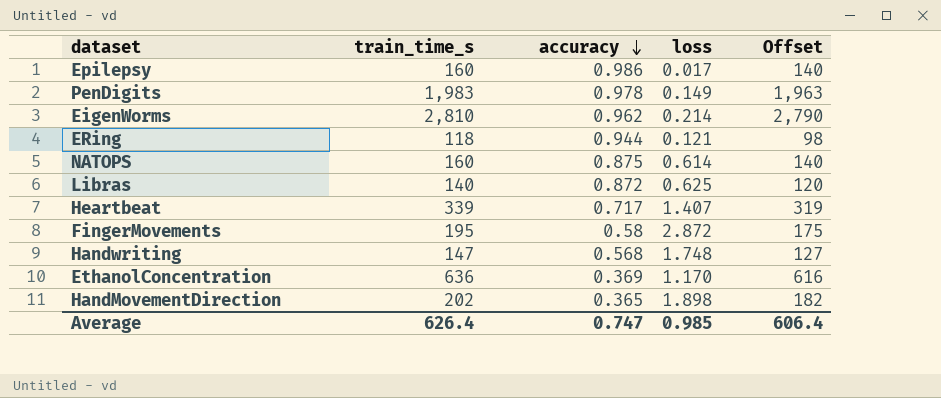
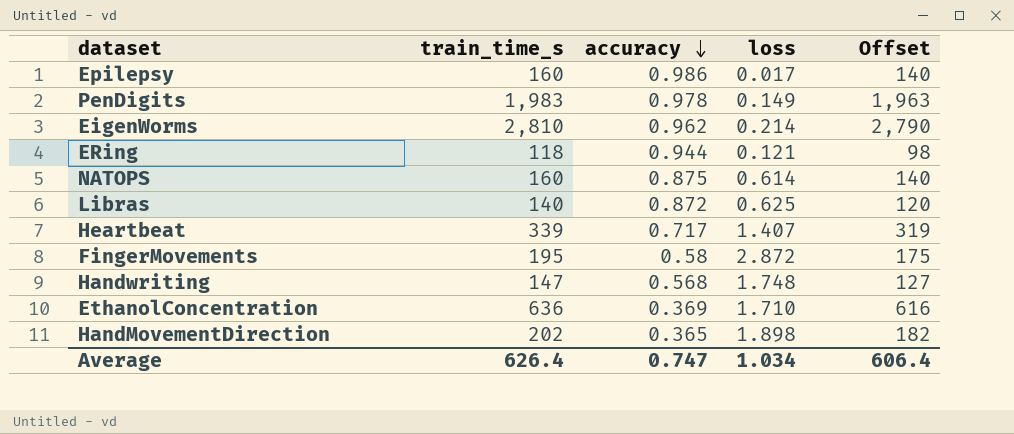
EthanolConcentration | loss: 1.170 -> 1.710
Average | loss: 0.985 -> 1.034

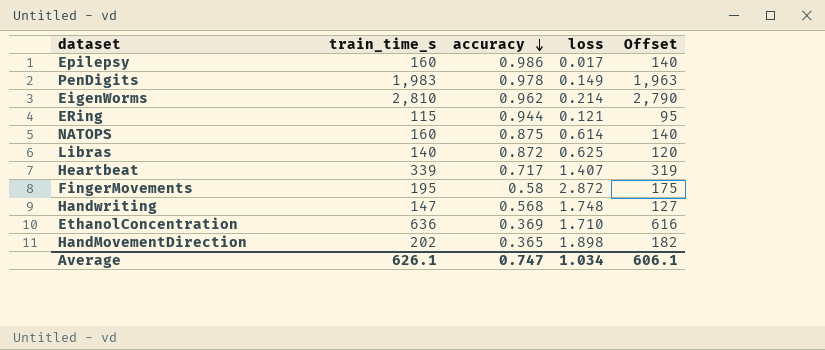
ERing | train_time_s: 118 -> 115
ERing | Offset: 98 -> 95
Average | train_time_s: 626.4 -> 626.1
Average | Offset: 606.4 -> 606.1

